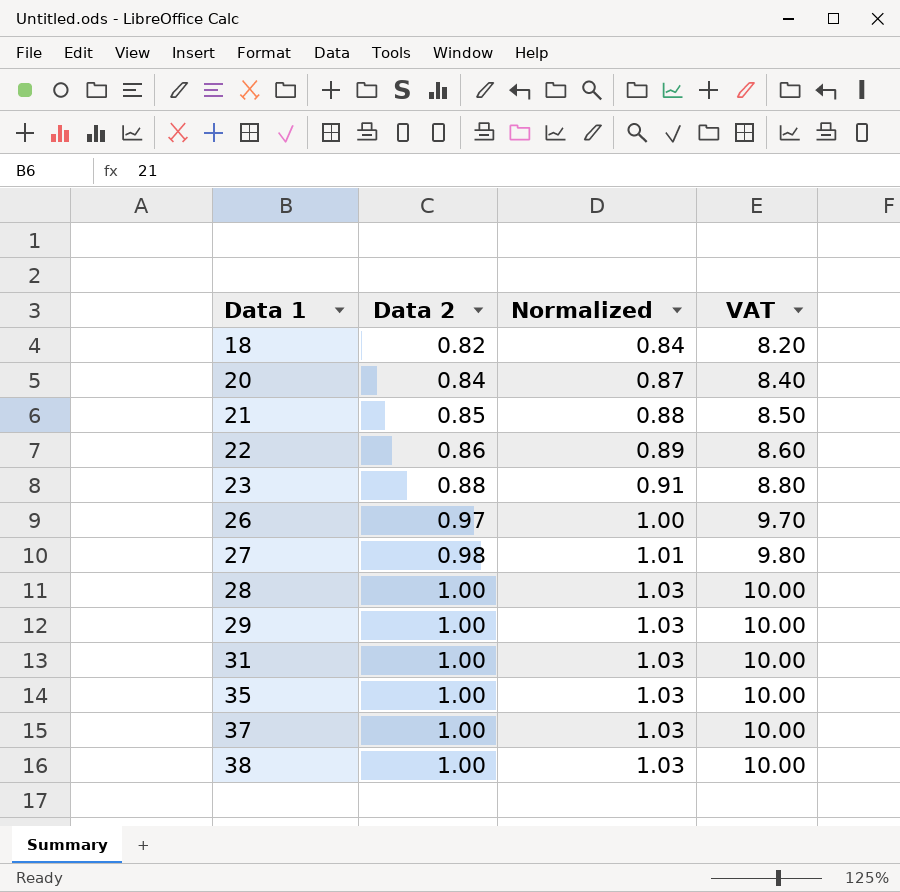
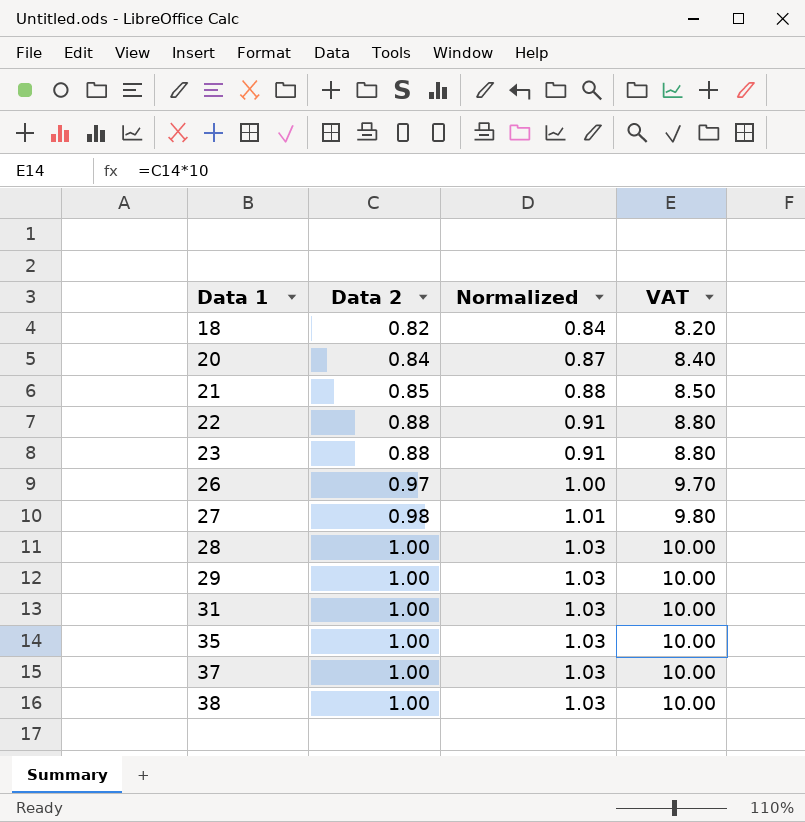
22 | Data 2: 0.86 -> 0.88
22 | Normalized: 0.89 -> 0.91
22 | VAT: 8.60 -> 8.80

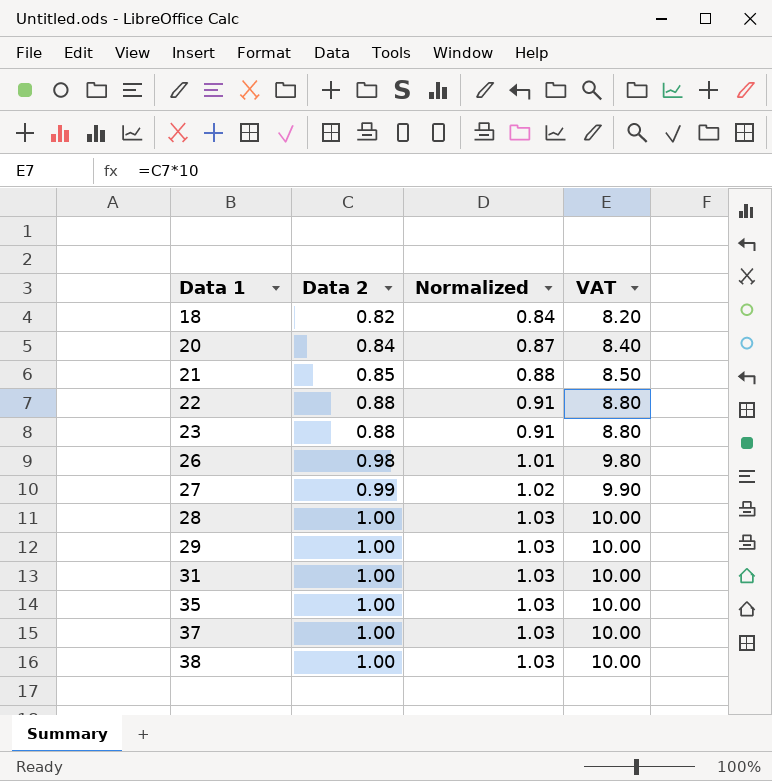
26 | Data 2: 0.97 -> 0.98
26 | Normalized: 1.00 -> 1.01
26 | VAT: 9.70 -> 9.80
27 | Data 2: 0.98 -> 0.99
27 | Normalized: 1.01 -> 1.02
27 | VAT: 9.80 -> 9.90

